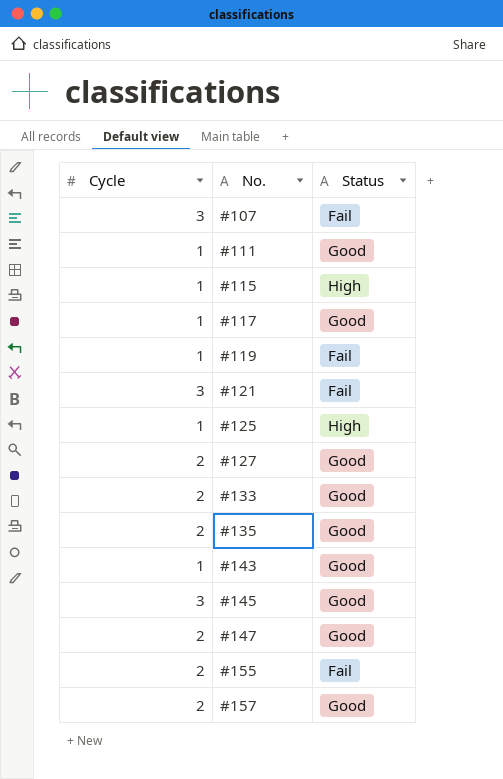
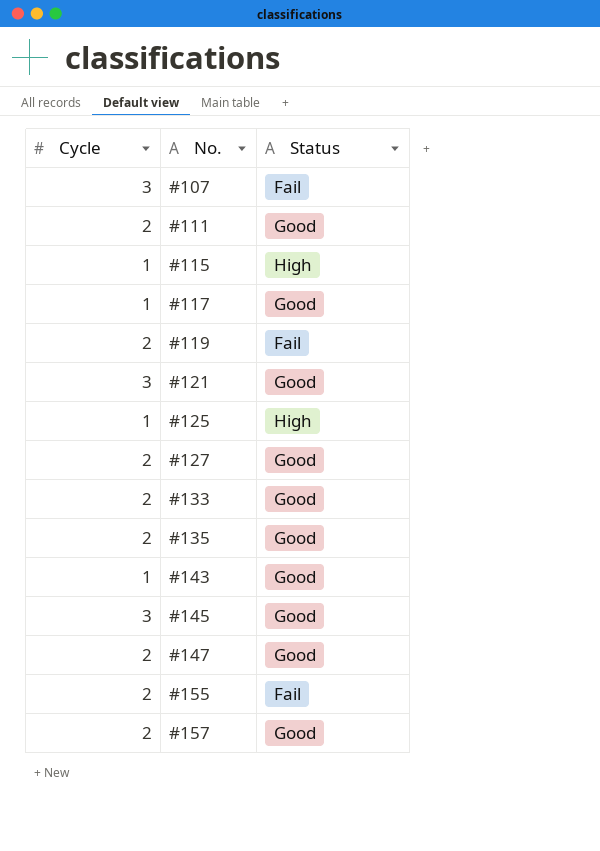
#111 | Cycle: 1 -> 2
#119 | Cycle: 1 -> 2
#121 | Status: Fail -> Good

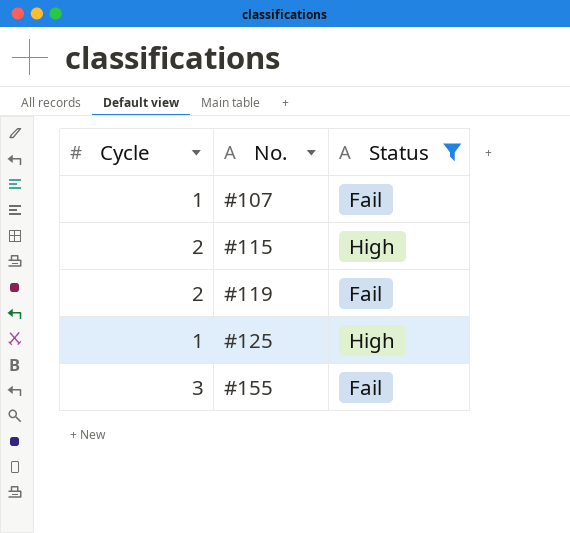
filter: none -> Status != Good
#107 | Cycle: 3 -> 1
#115 | Cycle: 1 -> 2
#155 | Cycle: 2 -> 3

